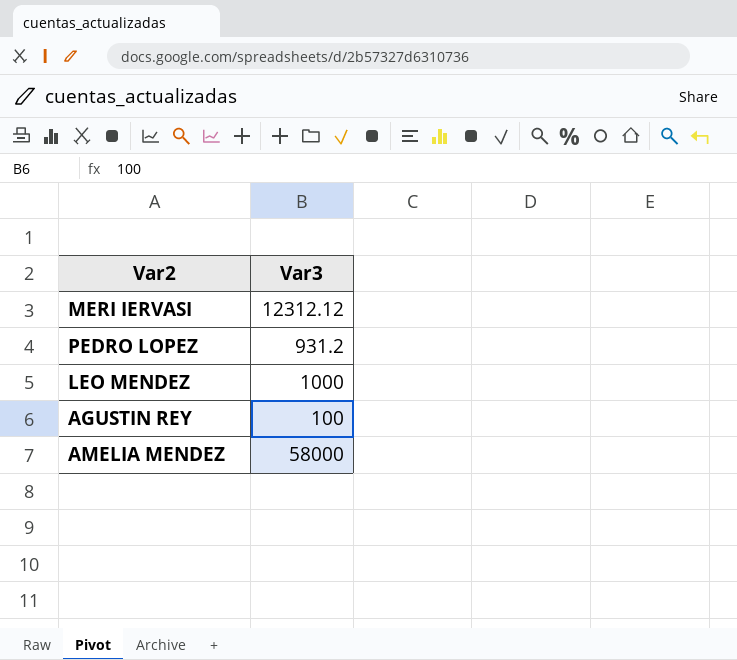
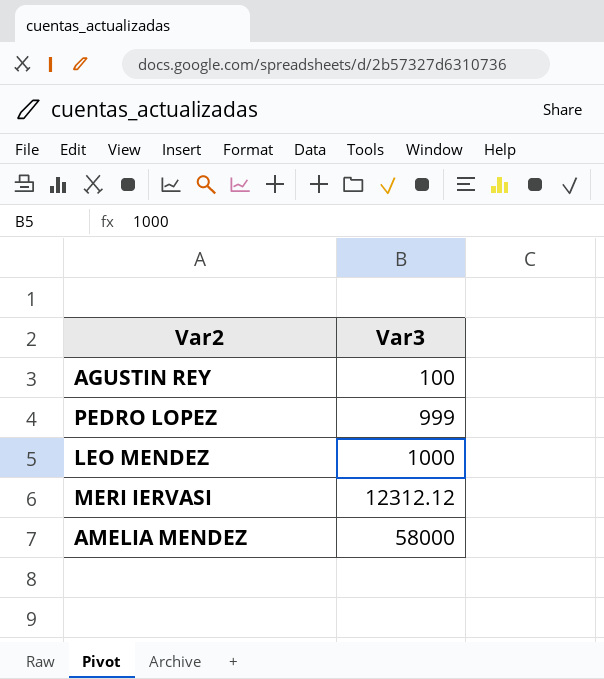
row order: none -> Var3 ascending
PEDRO LOPEZ | Var3: 931.2 -> 999

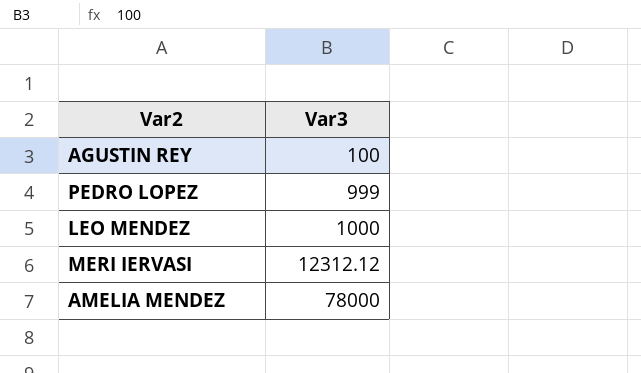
AMELIA MENDEZ | Var3: 58000 -> 78000

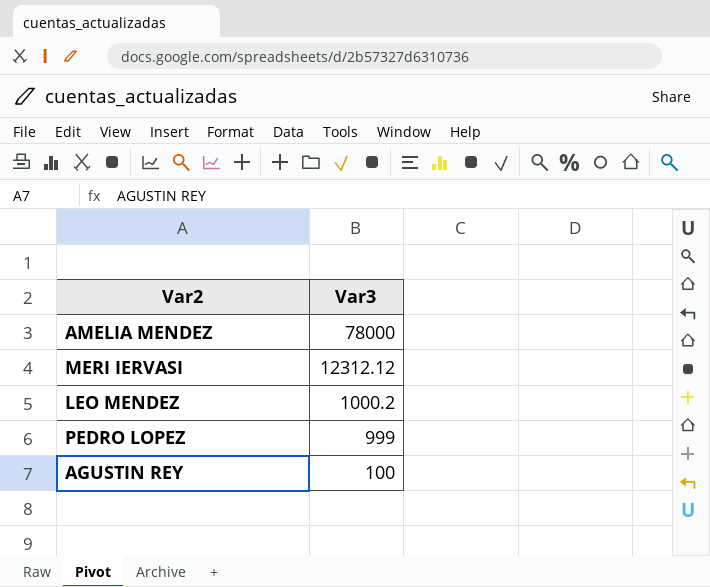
row order: Var3 ascending -> Var3 descending
LEO MENDEZ | Var3: 1000 -> 1000.2

